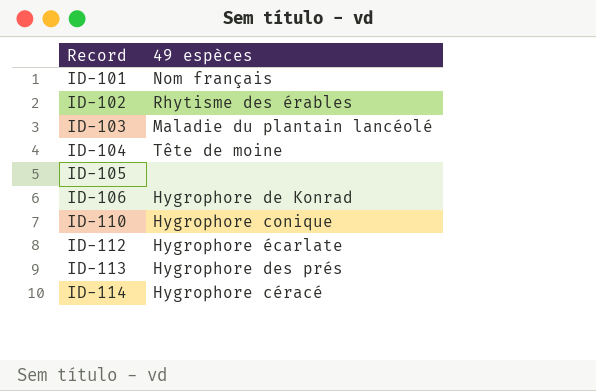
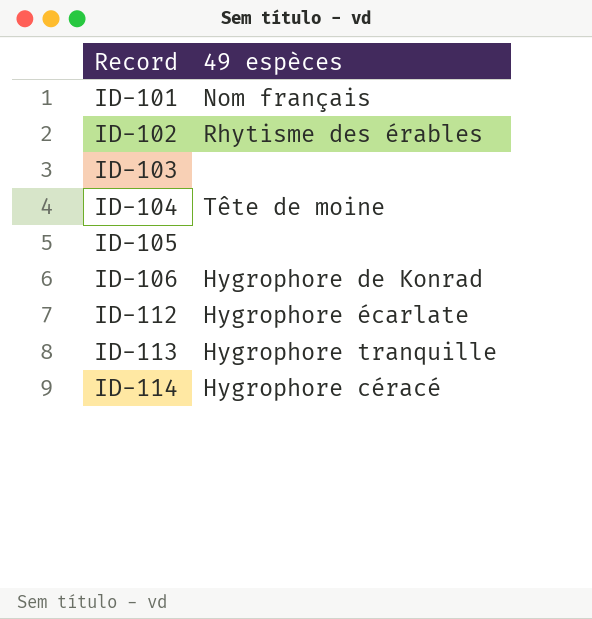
row ID-110: Hygrophore conique -> none
ID-103 | 49 espèces: Maladie du plantain lancéolé -> none
ID-113 | 49 espèces: Hygrophore des prés -> Hygrophore tranquille

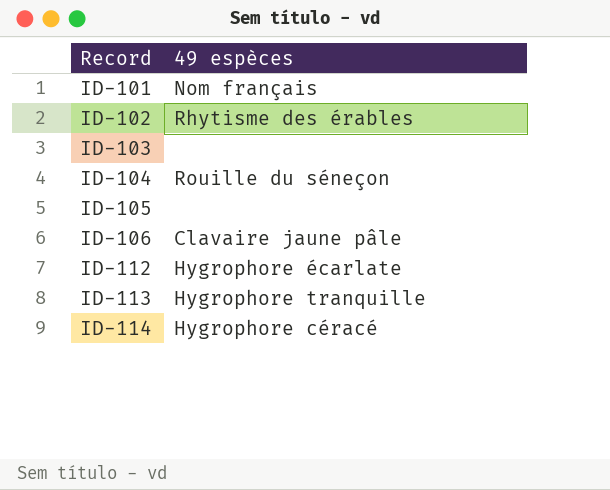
ID-104 | 49 espèces: Tête de moine -> Rouille du séneçon
ID-106 | 49 espèces: Hygrophore de Konrad -> Clavaire jaune pâle

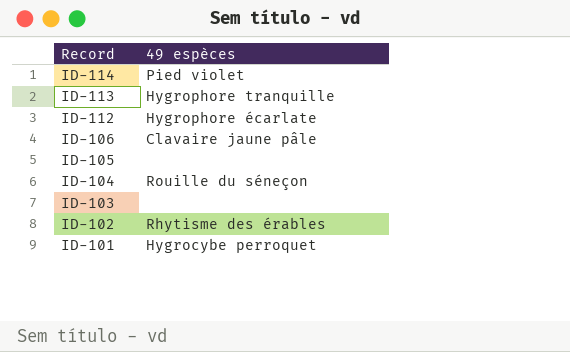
row order: Record ascending -> Record descending
ID-114 | 49 espèces: Hygrophore céracé -> Pied violet
ID-101 | 49 espèces: Nom français -> Hygrocybe perroquet

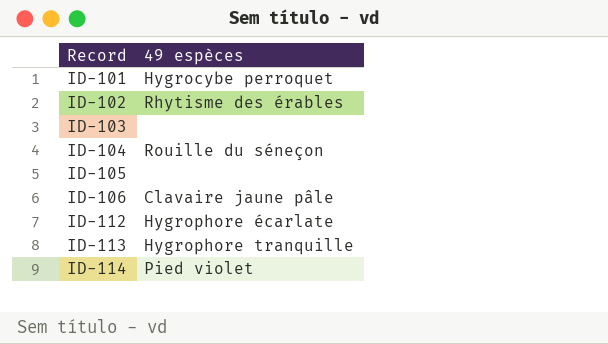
row order: Record descending -> Record ascending

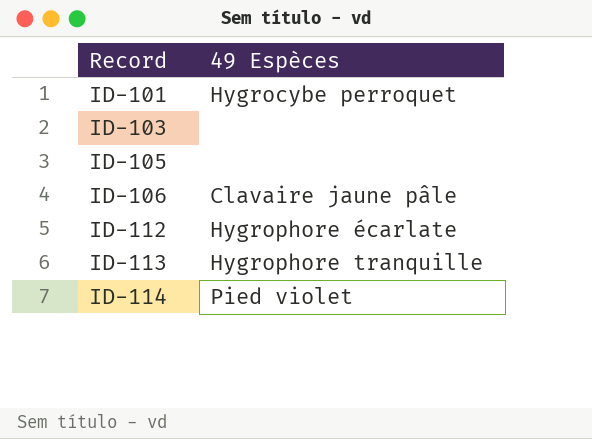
column name: 49 espèces -> 49 Espèces
row ID-102: Rhytisme des érables -> none
row ID-104: Rouille du séneçon -> none

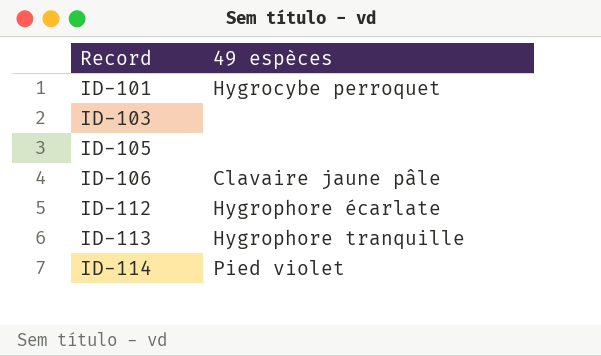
column name: 49 Espèces -> 49 espèces

